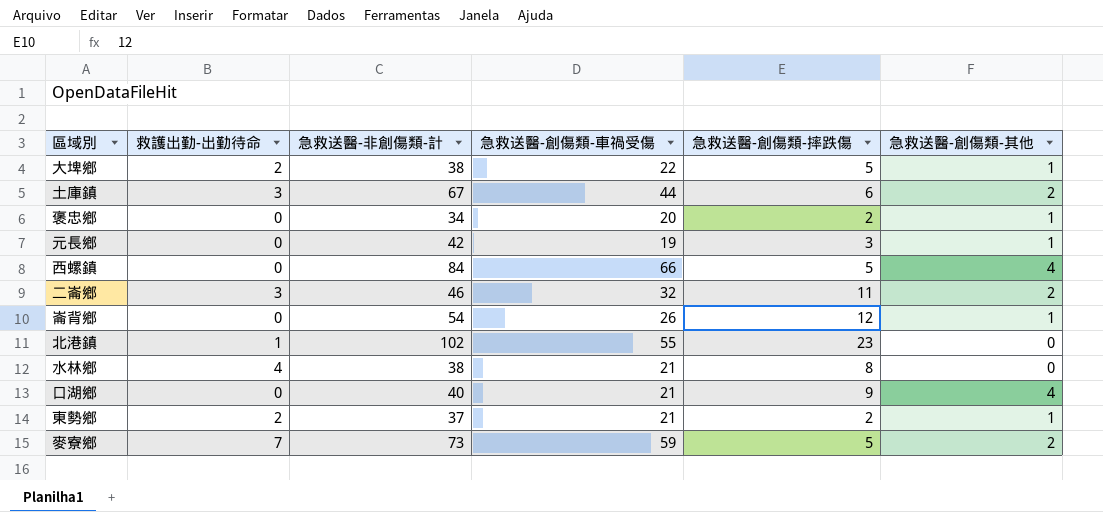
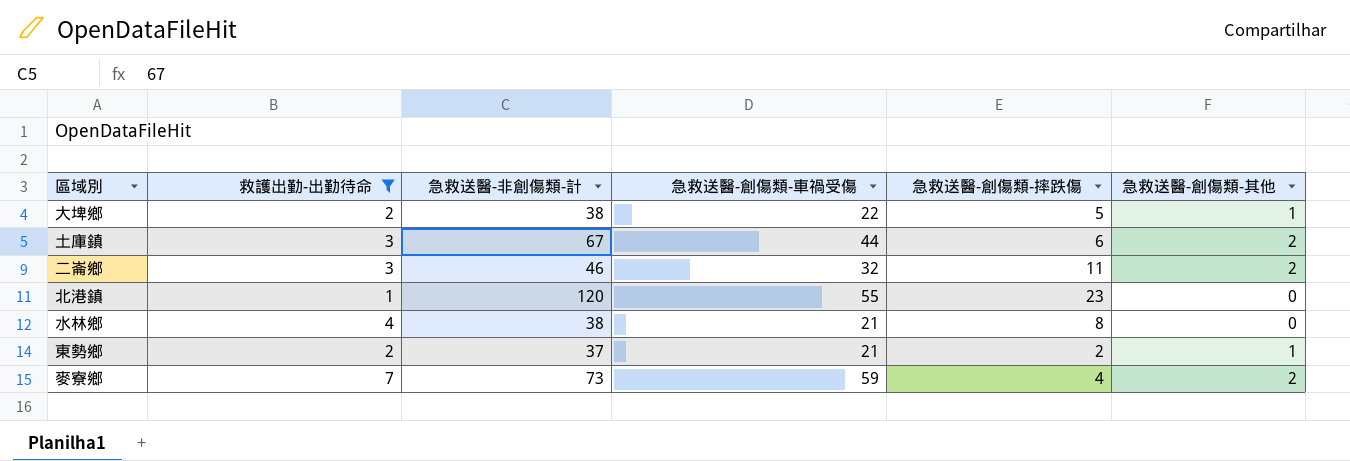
filter: none -> 救護出勤-出勤待命 != 0
北港鎮 | 急救送醫-非創傷類-計: 102 -> 120
麥寮鄉 | 急救送醫-創傷類-摔跌傷: 5 -> 4

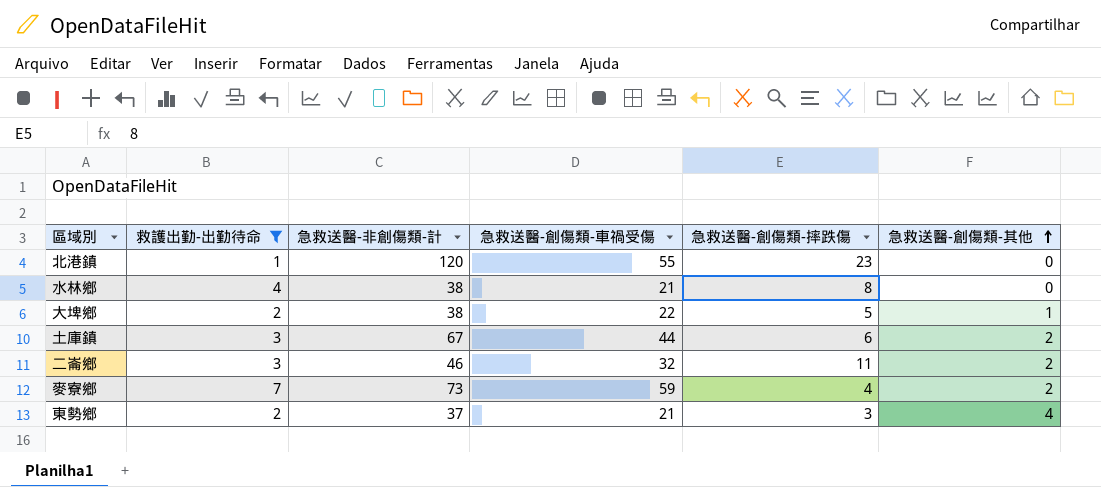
row order: none -> 急救送醫-創傷類-其他 ascending
東勢鄉 | 急救送醫-創傷類-摔跌傷: 2 -> 3
東勢鄉 | 急救送醫-創傷類-其他: 1 -> 4

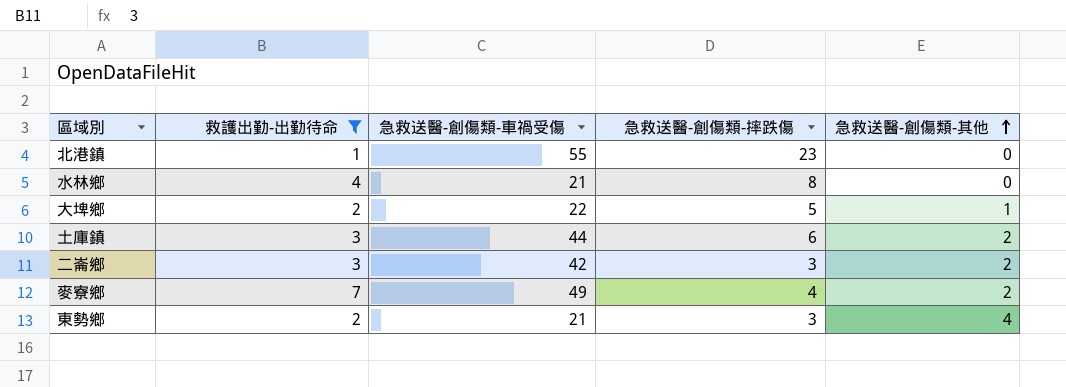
column 急救送醫-非創傷類-計 | position: 3 -> none
二崙鄉 | 急救送醫-創傷類-車禍受傷: 32 -> 42
二崙鄉 | 急救送醫-創傷類-摔跌傷: 11 -> 3
麥寮鄉 | 急救送醫-創傷類-車禍受傷: 59 -> 49

